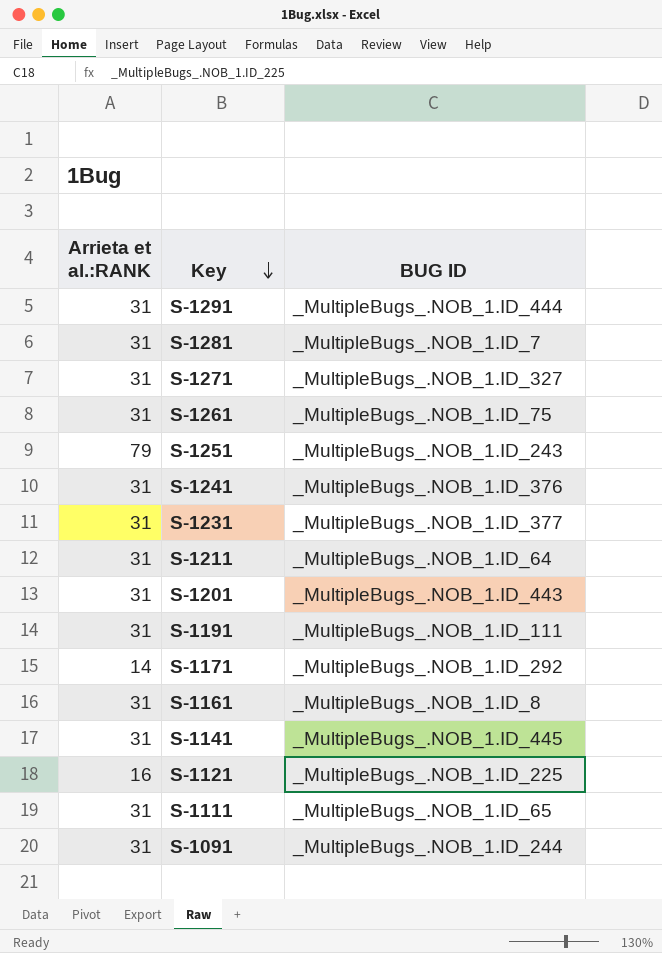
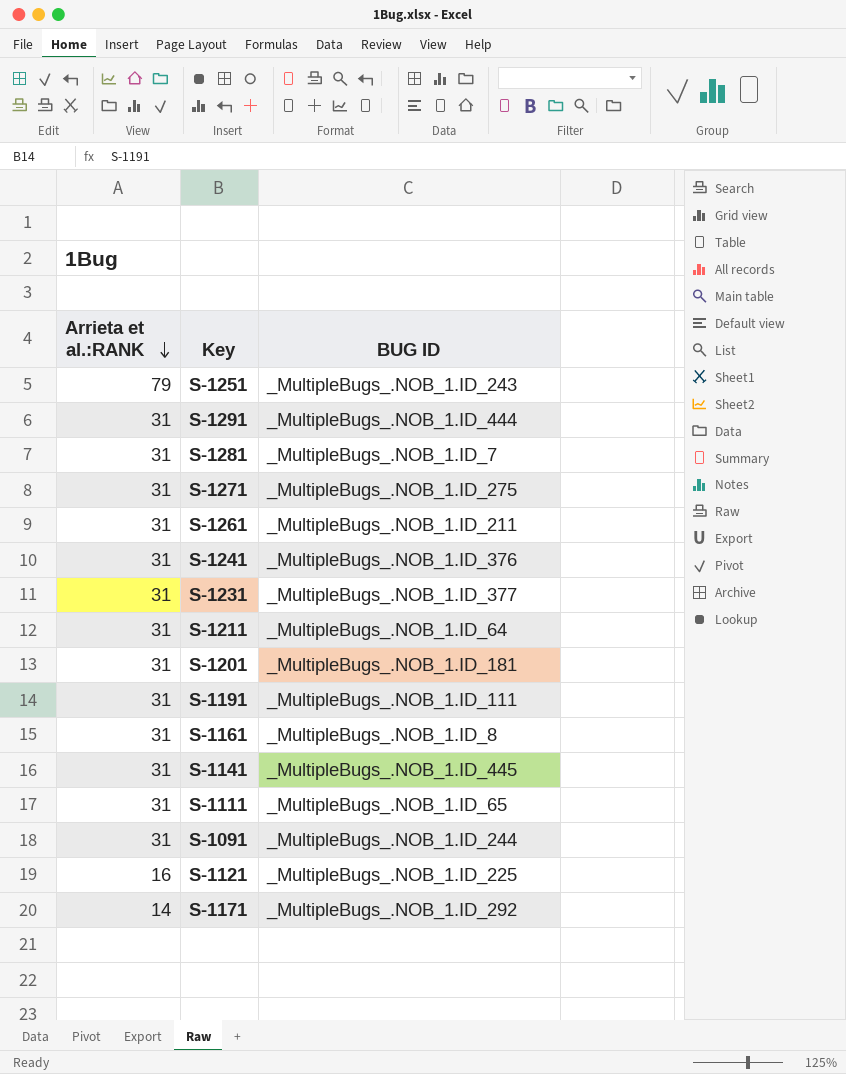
row order: Key descending -> Arrieta et al.:RANK descending
S-1271 | BUG ID: _MultipleBugs_.NOB_1.ID_327 -> _MultipleBugs_.NOB_1.ID_275
S-1261 | BUG ID: _MultipleBugs_.NOB_1.ID_75 -> _MultipleBugs_.NOB_1.ID_211
S-1201 | BUG ID: _MultipleBugs_.NOB_1.ID_443 -> _MultipleBugs_.NOB_1.ID_181

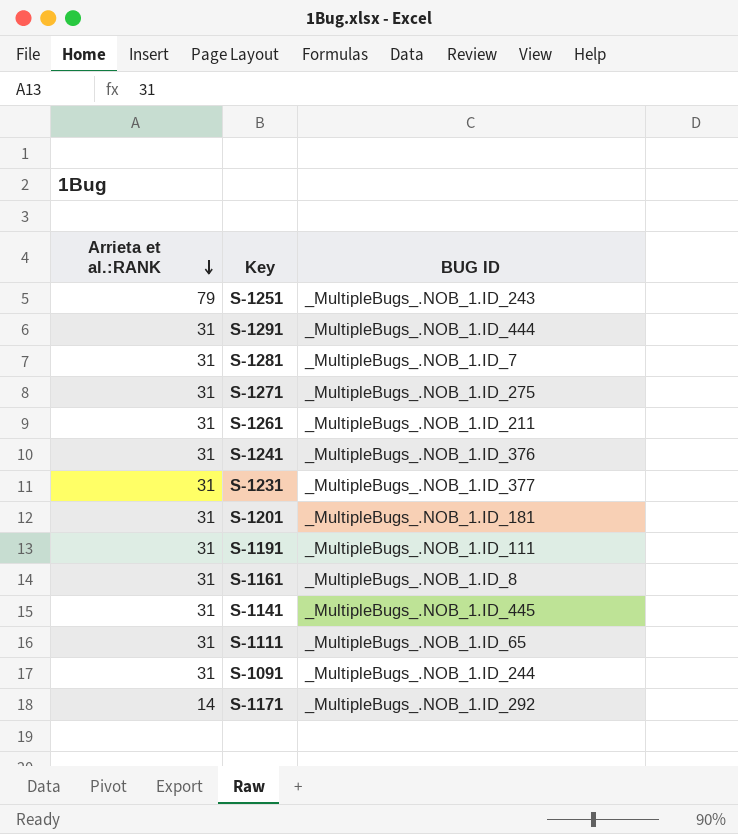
row S-1211: 31 | _MultipleBugs_.NOB_1.ID_64 -> none
row S-1121: 16 | _MultipleBugs_.NOB_1.ID_225 -> none

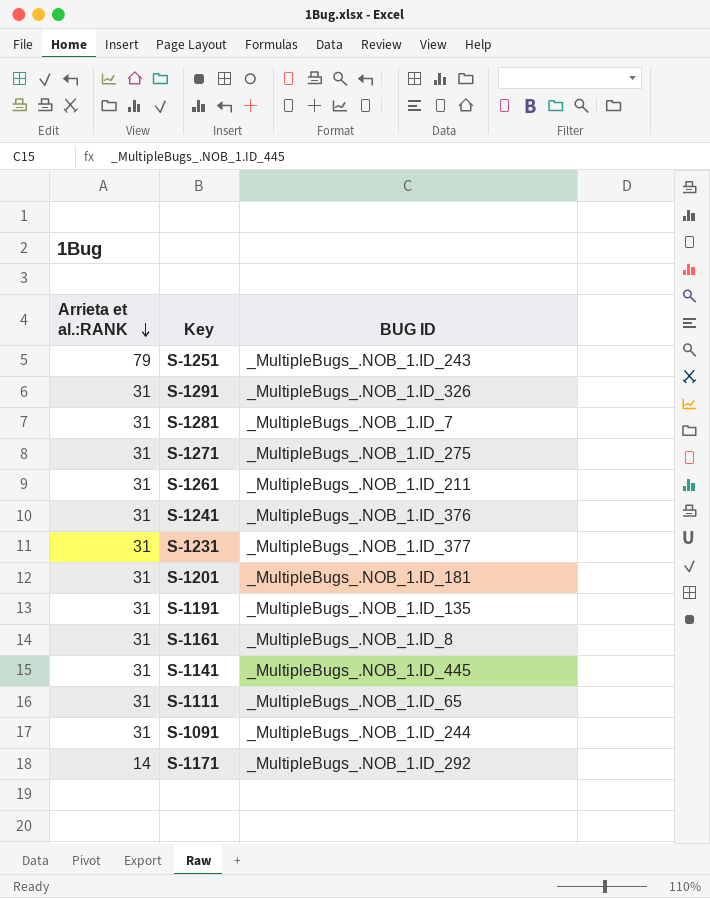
S-1291 | BUG ID: _MultipleBugs_.NOB_1.ID_444 -> _MultipleBugs_.NOB_1.ID_326
S-1191 | BUG ID: _MultipleBugs_.NOB_1.ID_111 -> _MultipleBugs_.NOB_1.ID_135

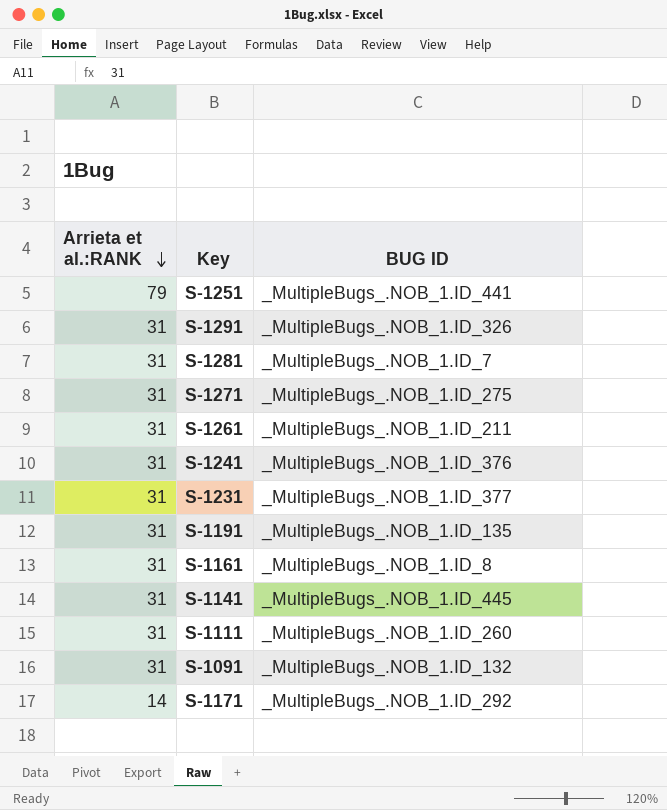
row S-1201: 31 | _MultipleBugs_.NOB_1.ID_181 -> none
S-1251 | BUG ID: _MultipleBugs_.NOB_1.ID_243 -> _MultipleBugs_.NOB_1.ID_441
S-1111 | BUG ID: _MultipleBugs_.NOB_1.ID_65 -> _MultipleBugs_.NOB_1.ID_260
S-1091 | BUG ID: _MultipleBugs_.NOB_1.ID_244 -> _MultipleBugs_.NOB_1.ID_132

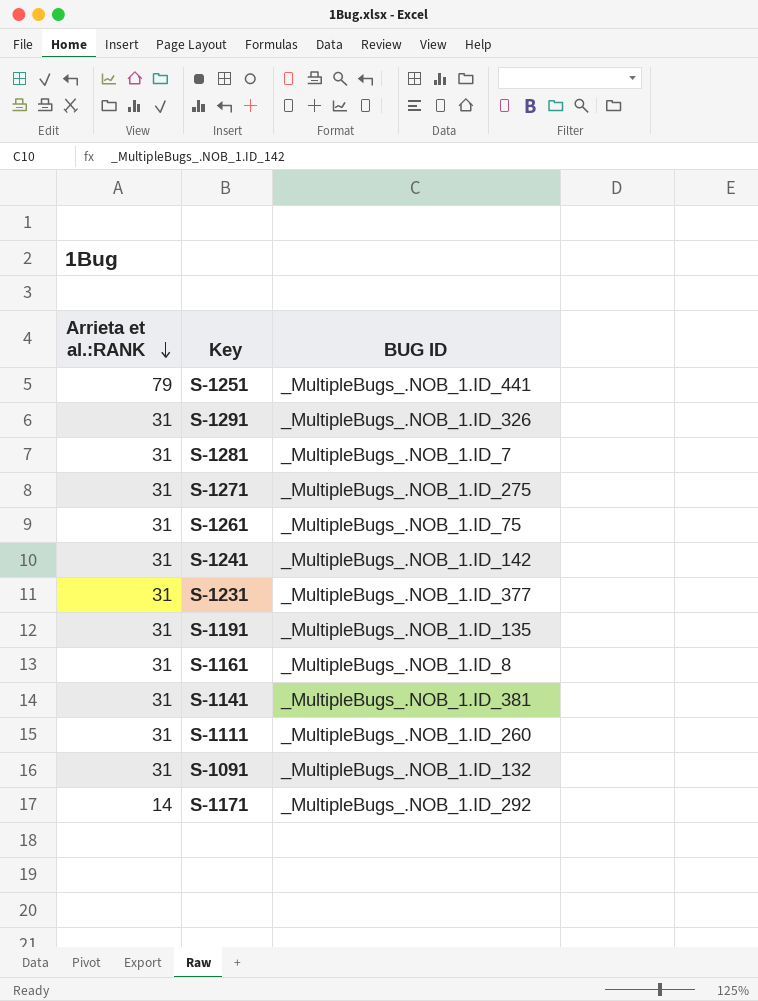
S-1261 | BUG ID: _MultipleBugs_.NOB_1.ID_211 -> _MultipleBugs_.NOB_1.ID_75
S-1241 | BUG ID: _MultipleBugs_.NOB_1.ID_376 -> _MultipleBugs_.NOB_1.ID_142
S-1141 | BUG ID: _MultipleBugs_.NOB_1.ID_445 -> _MultipleBugs_.NOB_1.ID_381

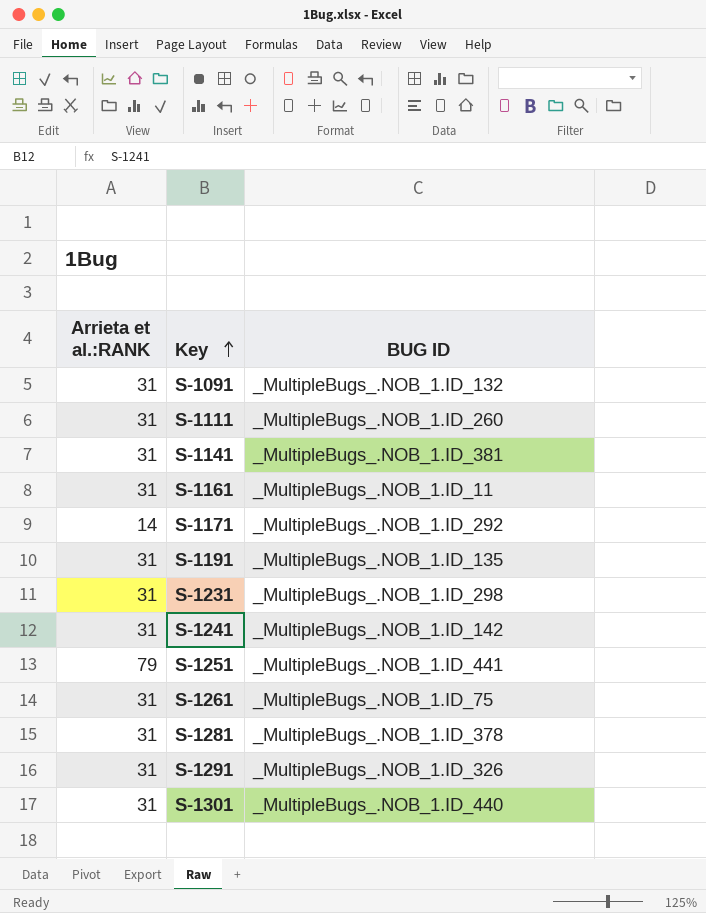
row order: Arrieta et al.:RANK descending -> Key ascending
row S-1271: 31 | _MultipleBugs_.NOB_1.ID_275 -> none
S-1161 | BUG ID: _MultipleBugs_.NOB_1.ID_8 -> _MultipleBugs_.NOB_1.ID_11
S-1231 | BUG ID: _MultipleBugs_.NOB_1.ID_377 -> _MultipleBugs_.NOB_1.ID_298
S-1281 | BUG ID: _MultipleBugs_.NOB_1.ID_7 -> _MultipleBugs_.NOB_1.ID_378
row S-1301: none -> 31 | _MultipleBugs_.NOB_1.ID_440

